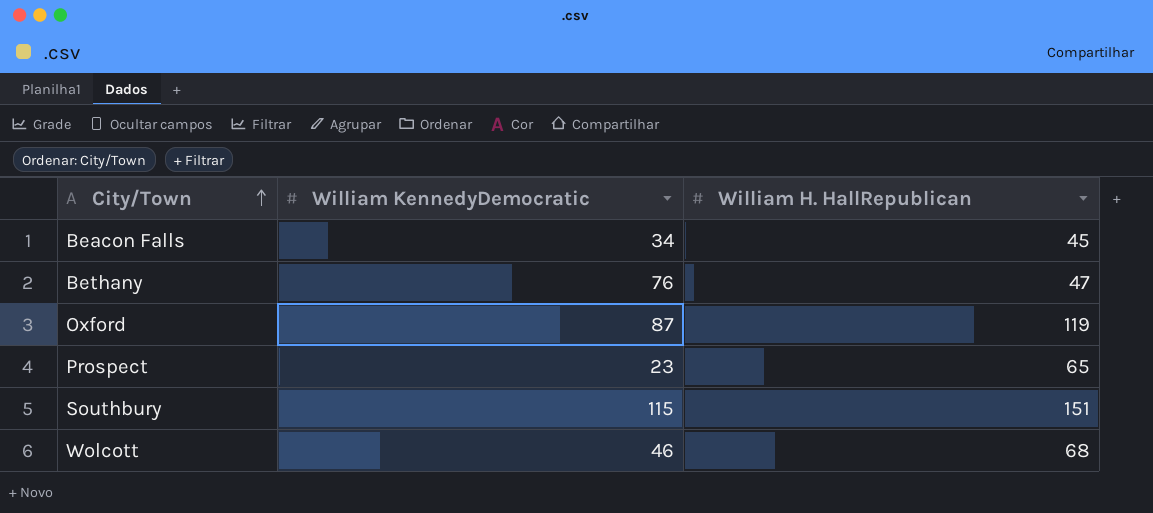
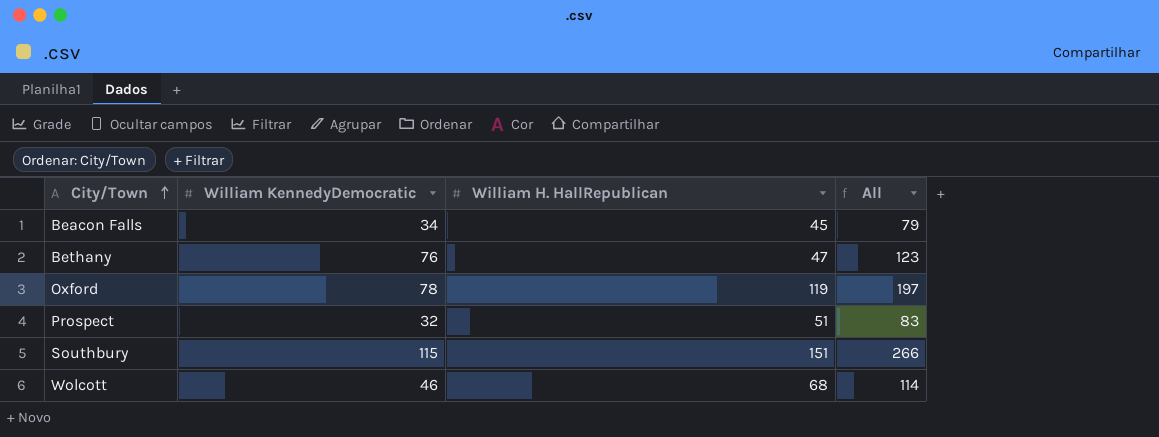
column All | formula: none -> [William KennedyDemocratic] + [William H. HallRepublican]
Oxford | William KennedyDemocratic: 87 -> 78
Prospect | William KennedyDemocratic: 23 -> 32
Prospect | William H. HallRepublican: 65 -> 51

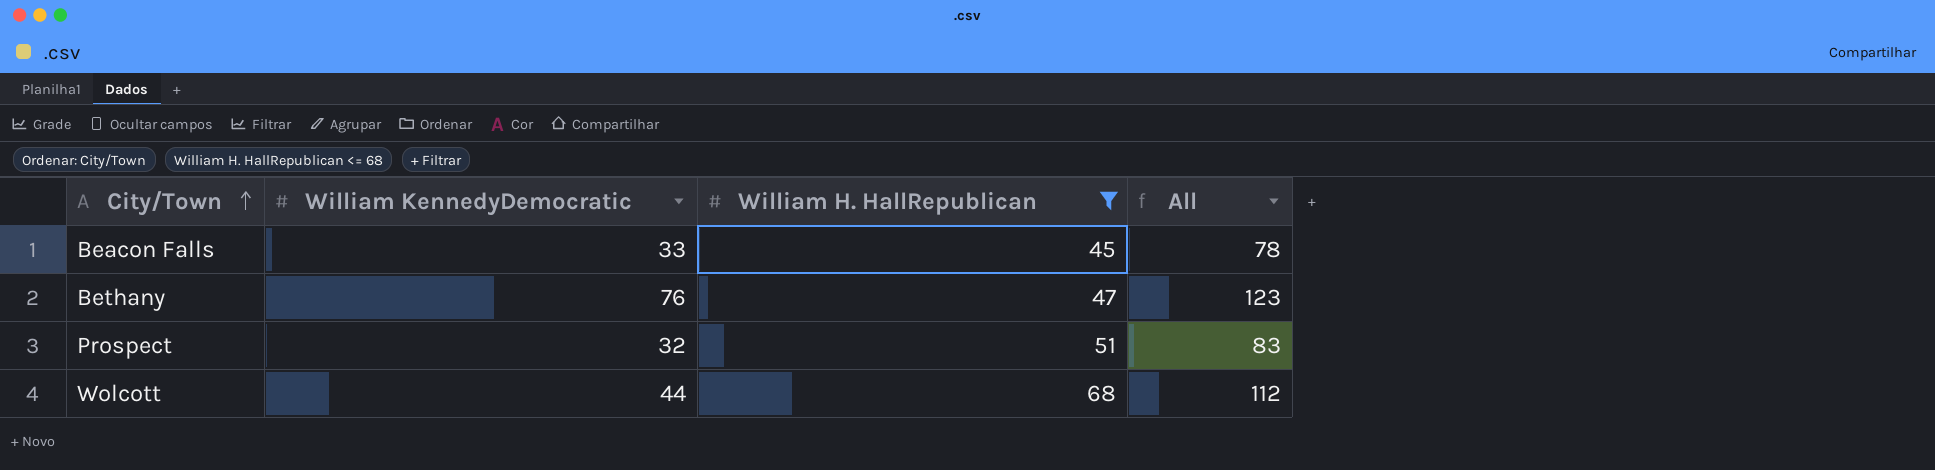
filter: none -> William H. HallRepublican <= 68
Beacon Falls | William KennedyDemocratic: 34 -> 33
Beacon Falls | All: 79 -> 78
Wolcott | William KennedyDemocratic: 46 -> 44
Wolcott | All: 114 -> 112

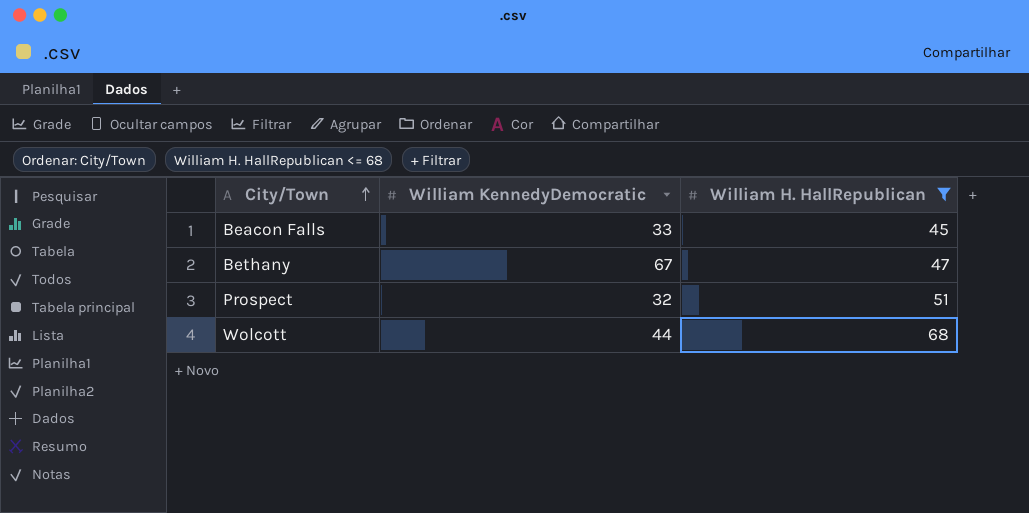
column All | formula: [William KennedyDemocratic] + [William H. HallRepublican] -> none
Bethany | William KennedyDemocratic: 76 -> 67

